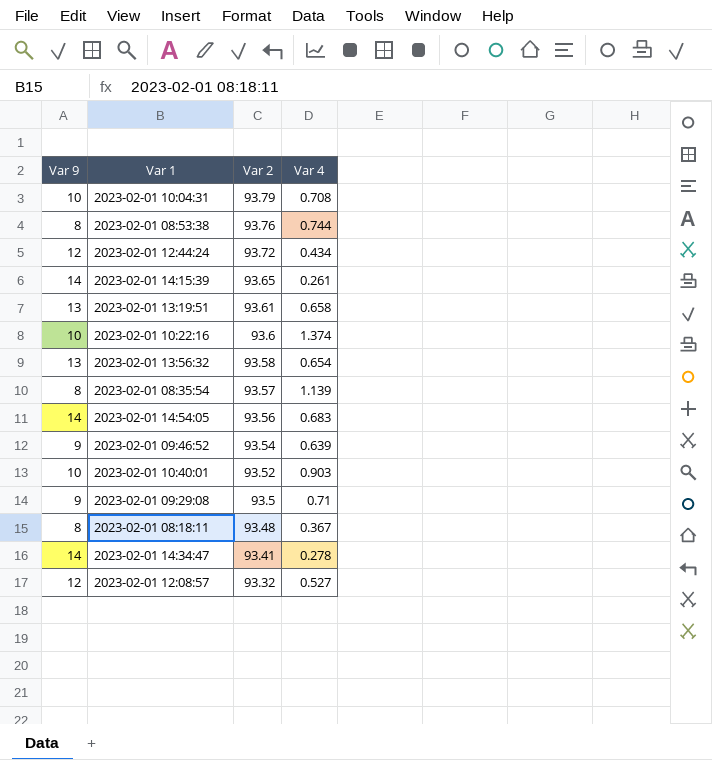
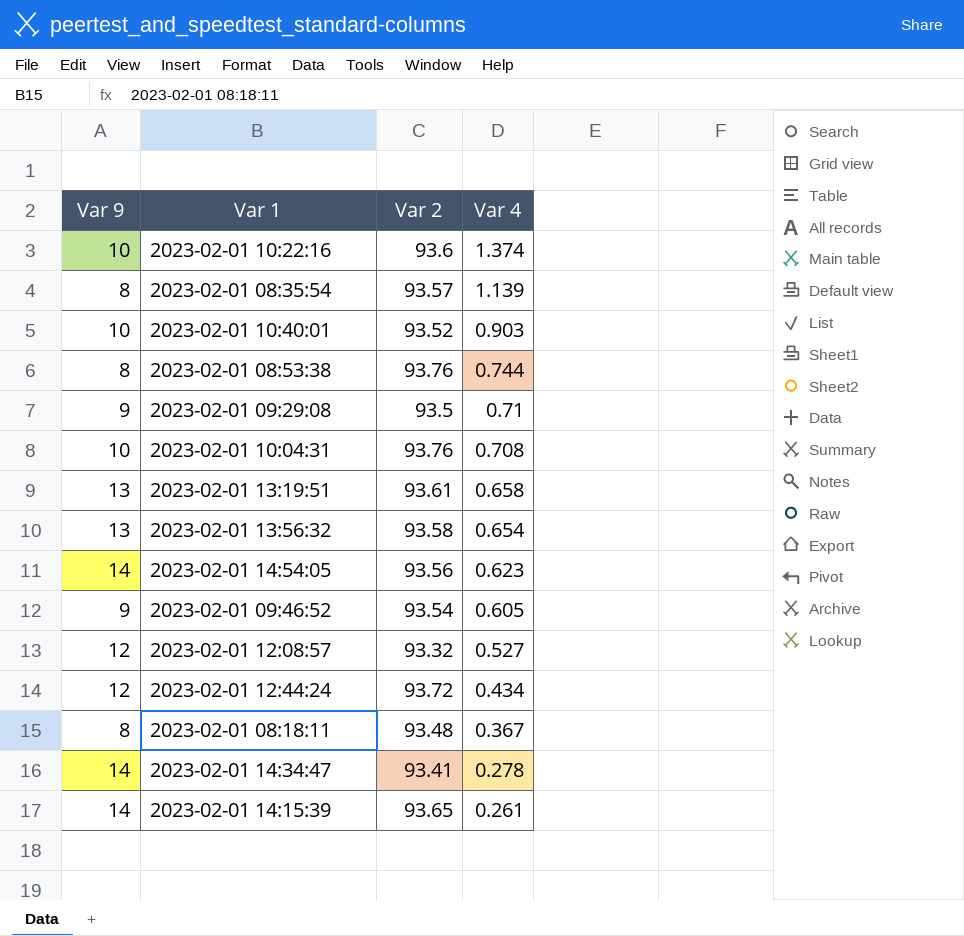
row order: Var 2 descending -> Var 4 descending
2023-02-01 10:04:31 | Var 2: 93.79 -> 93.76
2023-02-01 14:54:05 | Var 4: 0.683 -> 0.623
2023-02-01 09:46:52 | Var 4: 0.639 -> 0.605

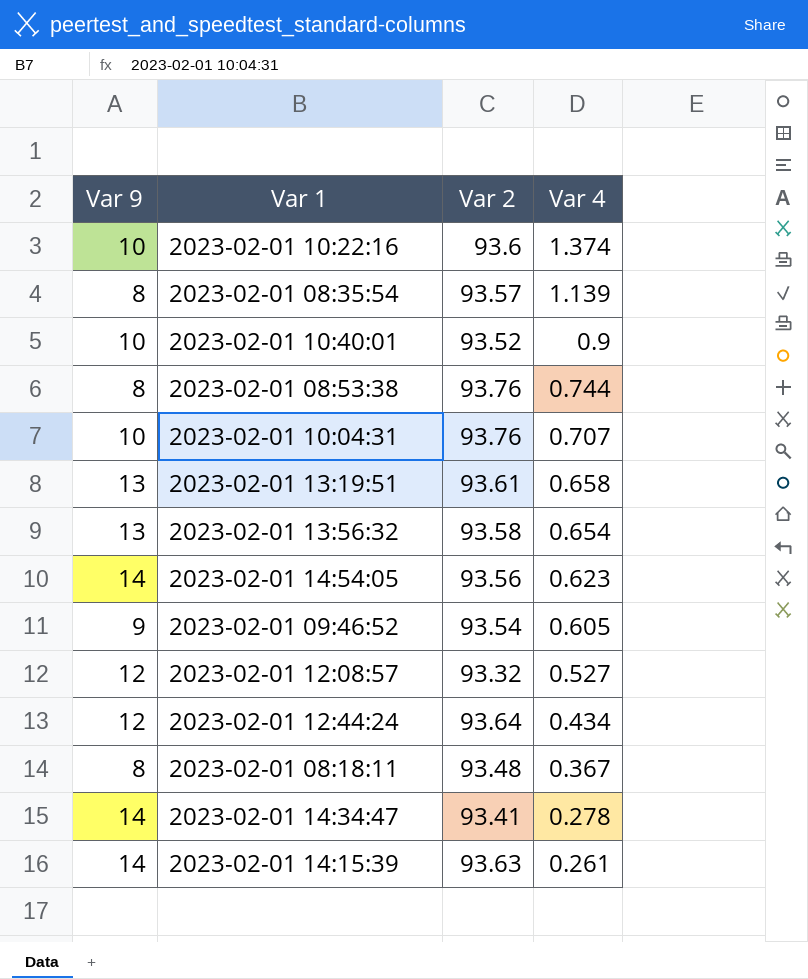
row 2023-02-01 09:29:08: 9 | 93.5 | 0.71 -> none
2023-02-01 10:40:01 | Var 4: 0.903 -> 0.9
2023-02-01 10:04:31 | Var 4: 0.708 -> 0.707
2023-02-01 12:44:24 | Var 2: 93.72 -> 93.64
2023-02-01 14:15:39 | Var 2: 93.65 -> 93.63

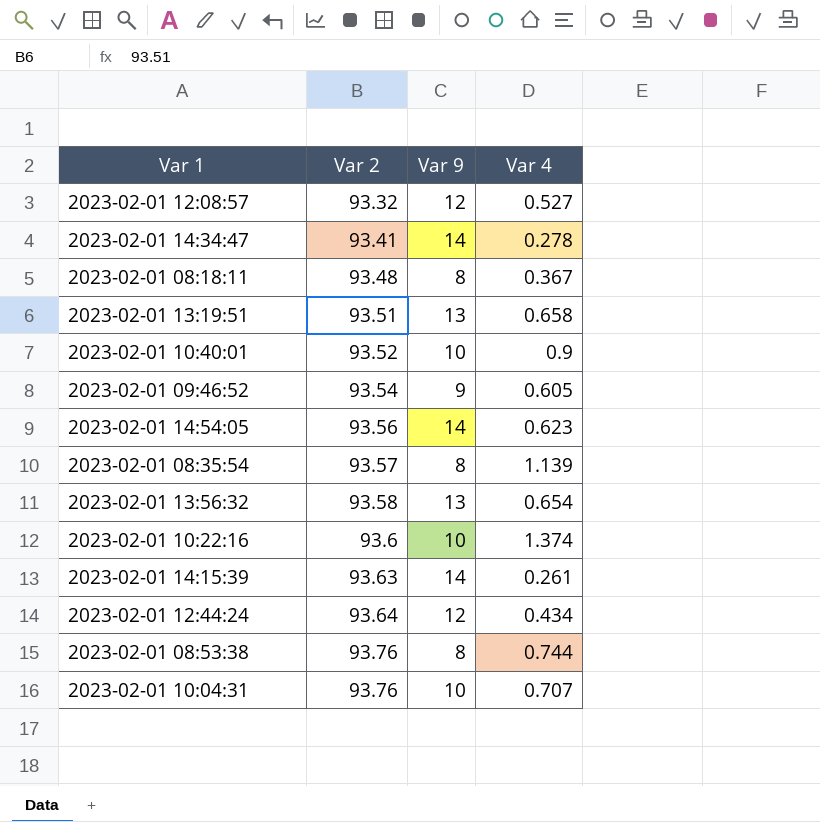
row order: Var 4 descending -> Var 2 ascending
column Var 9 | position: 1 -> 3
2023-02-01 13:19:51 | Var 2: 93.61 -> 93.51

